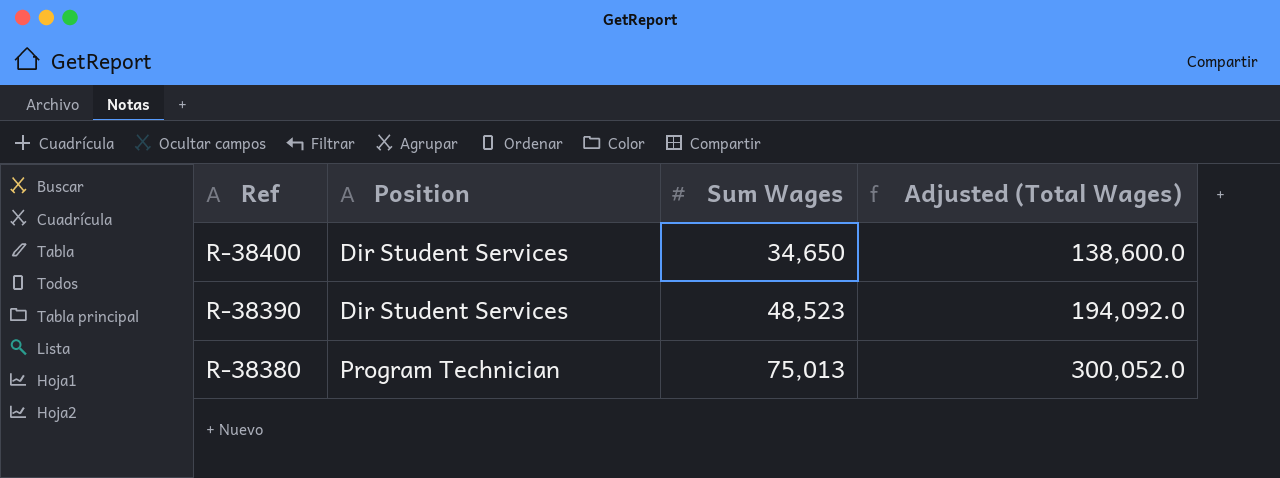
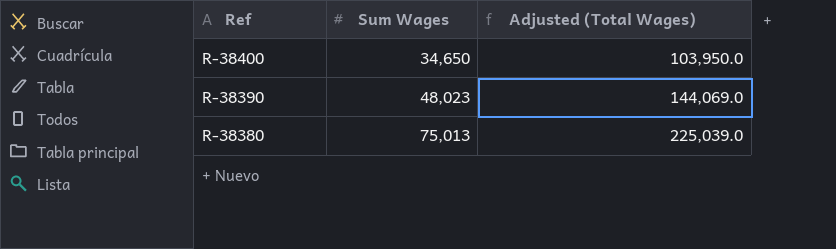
column Position | position: 2 -> none
column Adjusted (Total Wages) | formula: [Sum Wages] * 4 -> [Sum Wages] * 3
R-38390 | Sum Wages: 48,523 -> 48,023

